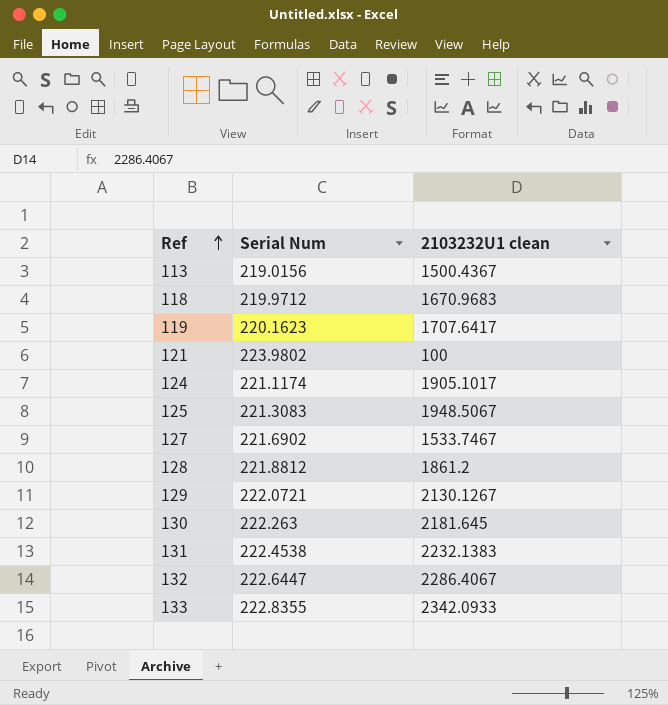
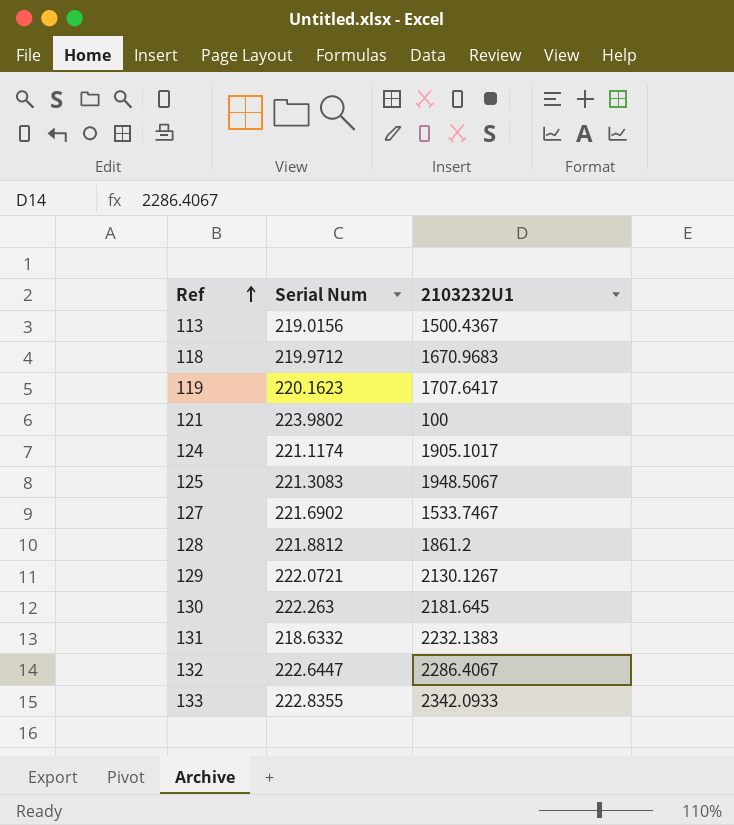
column name: 2103232U1 clean -> 2103232U1
131 | Serial Num: 222.4538 -> 218.6332

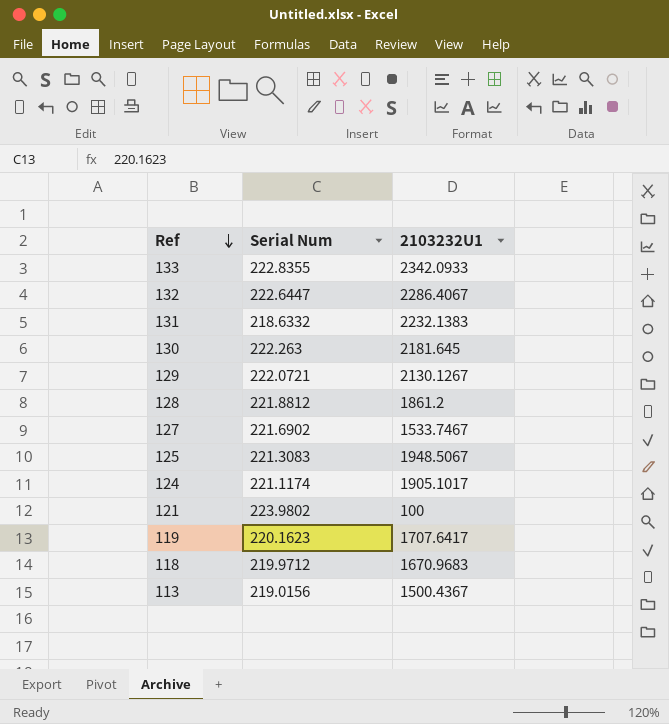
row order: Ref ascending -> Ref descending

